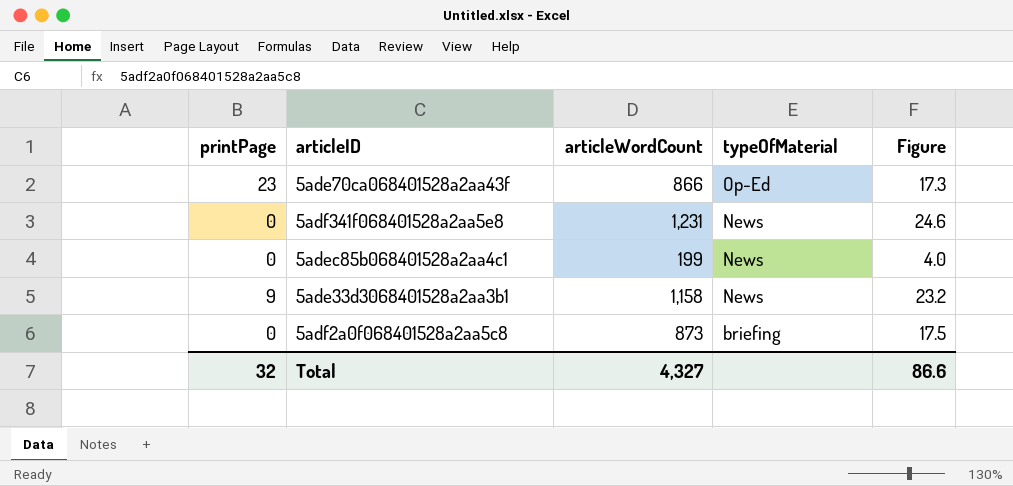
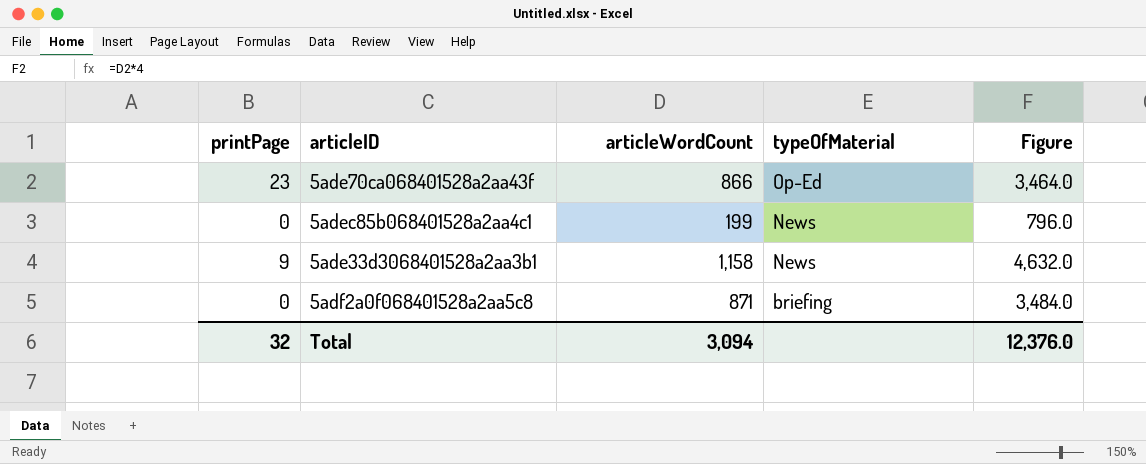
column Figure | formula: [articleWordCount] * 0.02 -> [articleWordCount] * 4
row 5adf341f068401528a2aa5e8: 0 | 1,231 | News | 24.6 -> none
5adf2a0f068401528a2aa5c8 | articleWordCount: 873 -> 871
Total | articleWordCount: 4,327 -> 3,094
Total | Figure: 86.6 -> 12,376.0

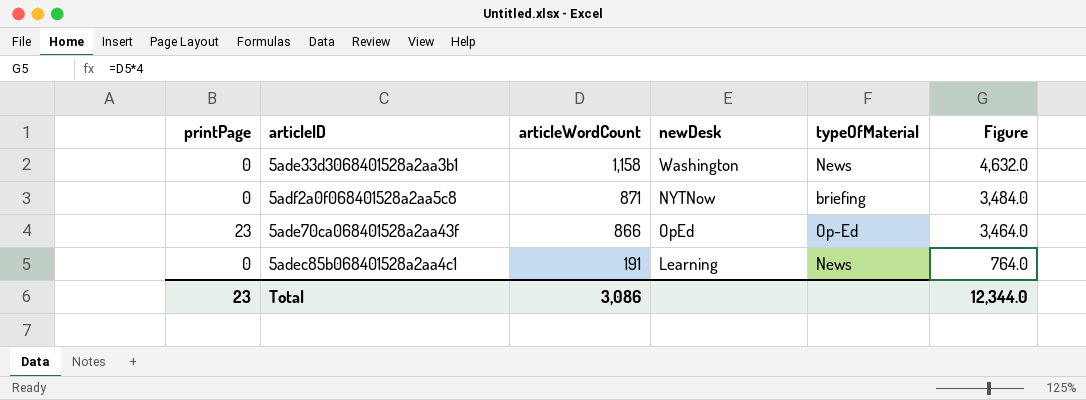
row order: typeOfMaterial descending -> articleWordCount descending
column newDesk | position: none -> 4
5ade33d3068401528a2aa3b1 | printPage: 9 -> 0
5adec85b068401528a2aa4c1 | articleWordCount: 199 -> 191
5adec85b068401528a2aa4c1 | Figure: 796.0 -> 764.0
Total | printPage: 32 -> 23
Total | articleWordCount: 3,094 -> 3,086
Total | Figure: 12,376.0 -> 12,344.0

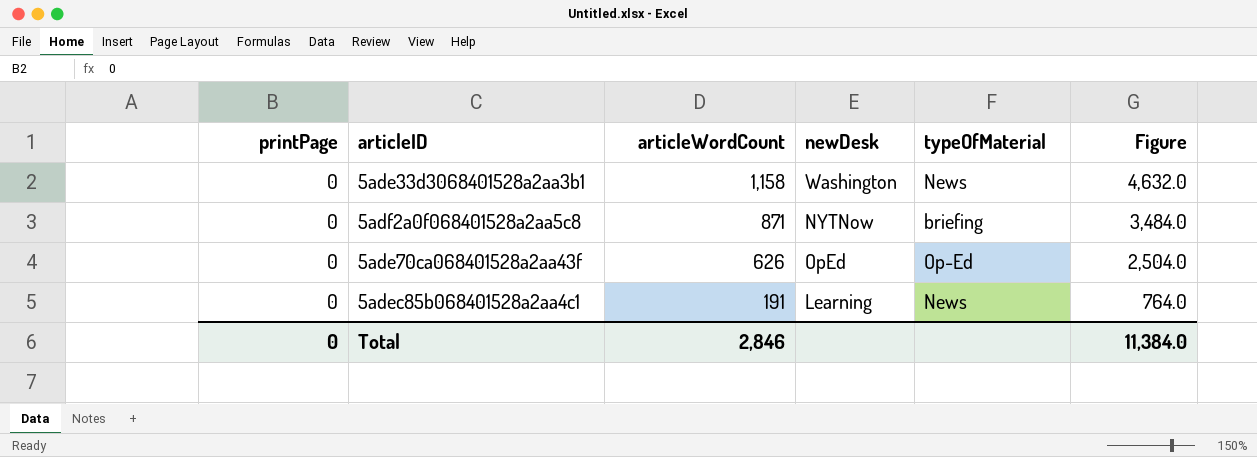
5ade70ca068401528a2aa43f | printPage: 23 -> 0
5ade70ca068401528a2aa43f | articleWordCount: 866 -> 626
5ade70ca068401528a2aa43f | Figure: 3,464.0 -> 2,504.0
Total | printPage: 23 -> 0
Total | articleWordCount: 3,086 -> 2,846
Total | Figure: 12,344.0 -> 11,384.0

